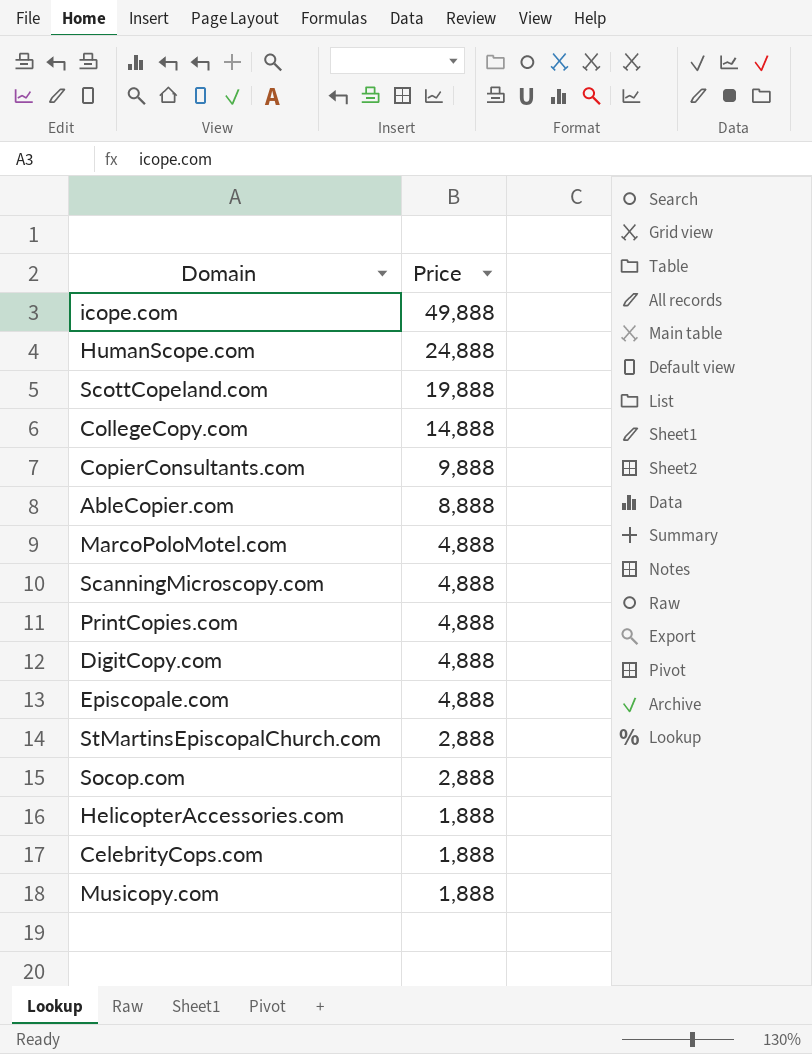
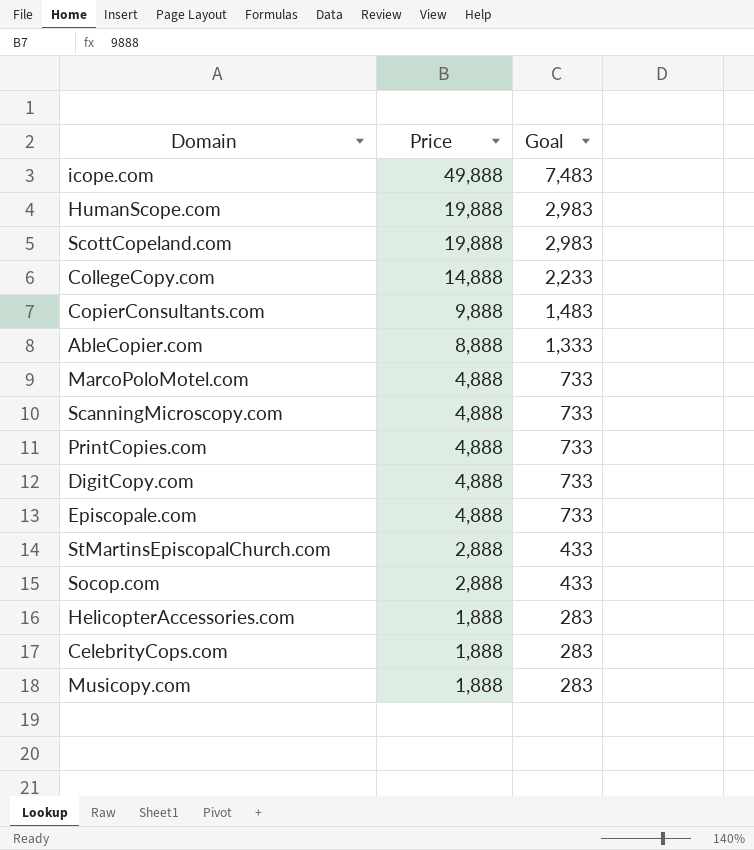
column Goal | formula: none -> [Price] * 0.15
HumanScope.com | Price: 24,888 -> 19,888

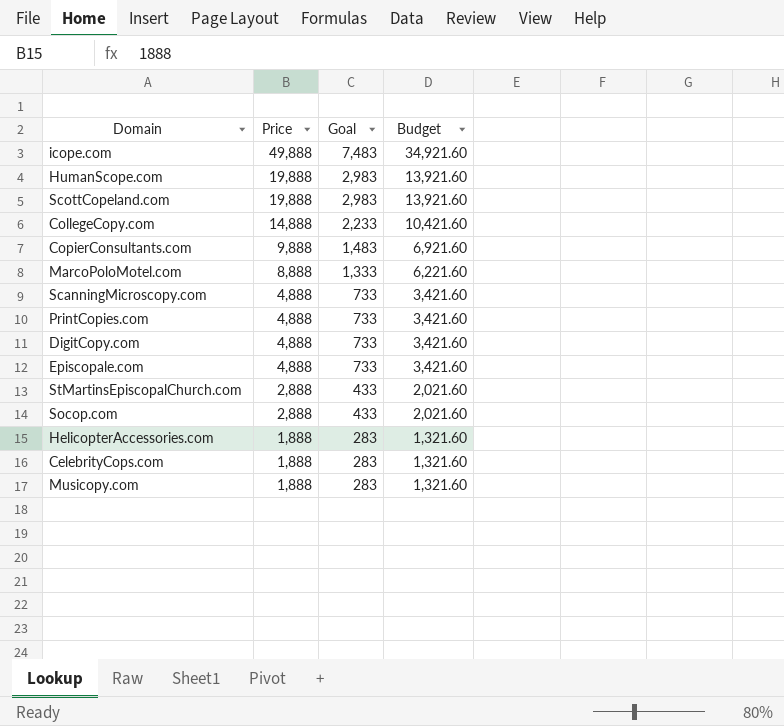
column Budget | formula: none -> [Price] * 0.7
row AbleCopier.com: 8,888 | 1,333 -> none
MarcoPoloMotel.com | Price: 4,888 -> 8,888
MarcoPoloMotel.com | Goal: 733 -> 1,333

